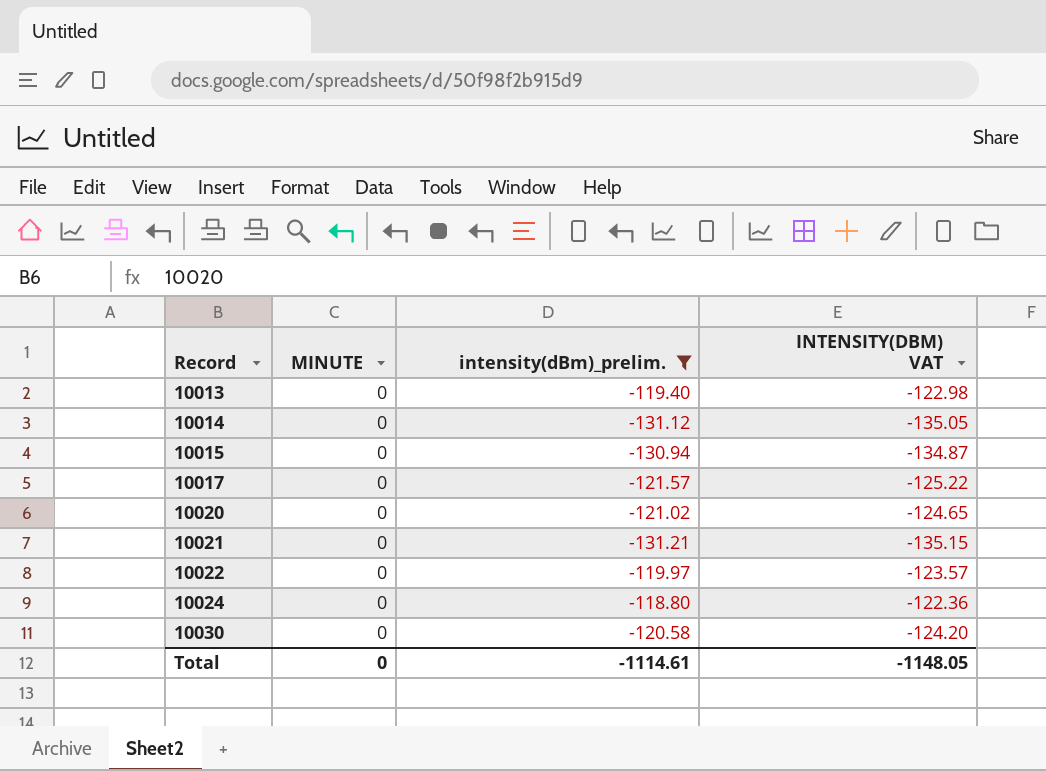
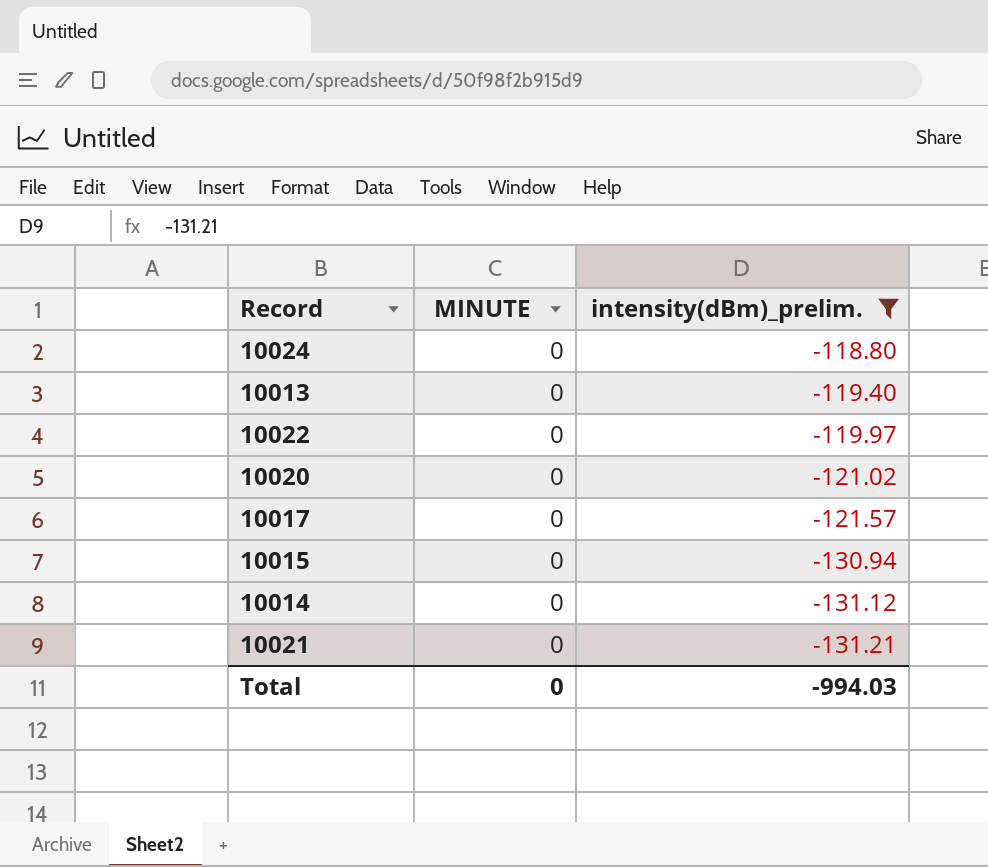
row order: Record ascending -> intensity(dBm)_prelim. descending
column INTENSITY(DBM) VAT | formula: [intensity(dBm)_prelim.] * 1.03 -> none
row 10030: 0 | -120.58 | -124.20 -> none
Total | intensity(dBm)_prelim.: -1114.61 -> -994.03

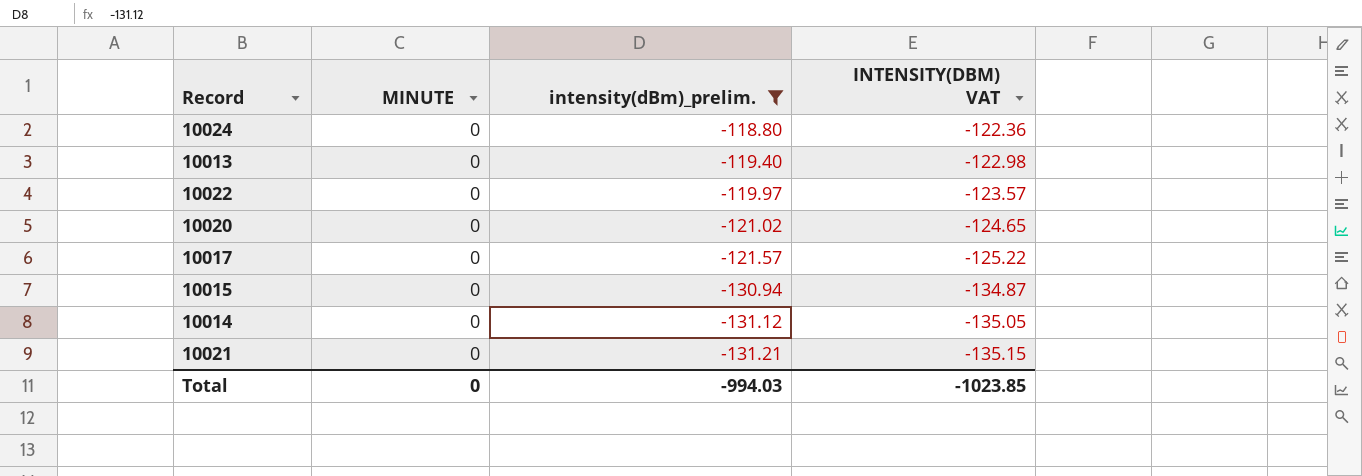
column INTENSITY(DBM) VAT | formula: none -> [intensity(dBm)_prelim.] * 1.03

